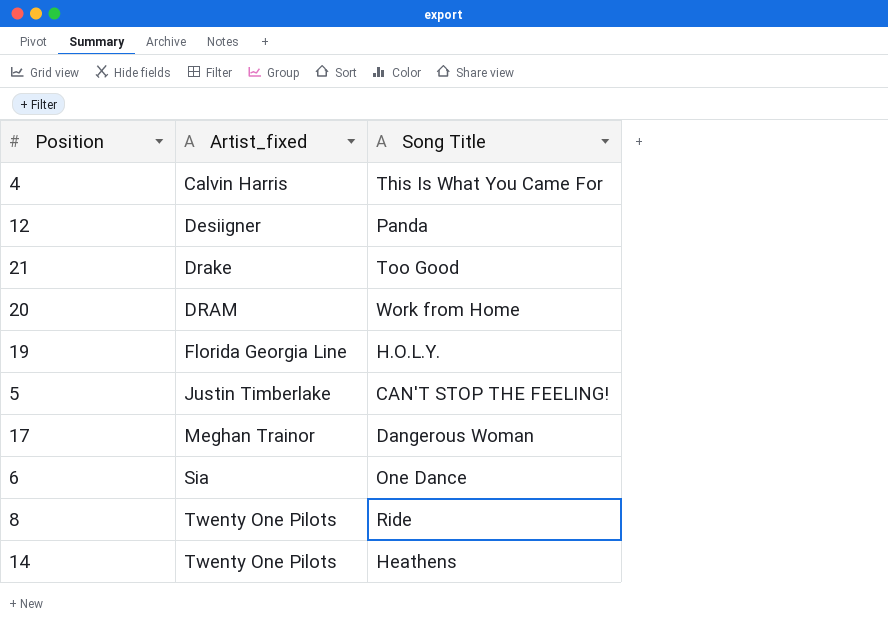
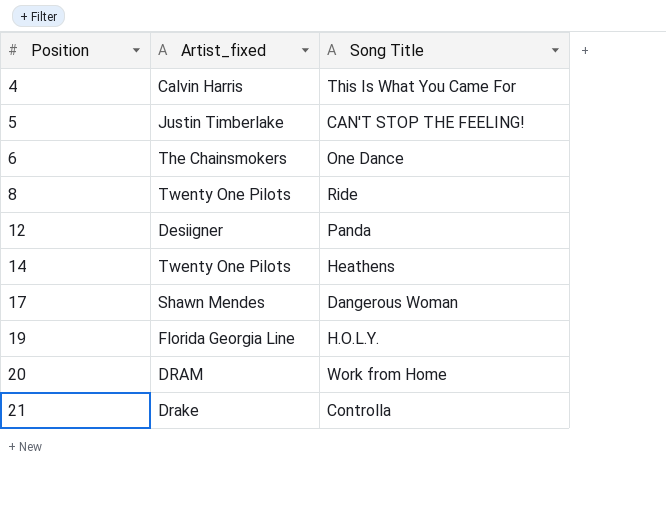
row order: Artist_fixed ascending -> Position ascending
6 | Artist_fixed: Sia -> The Chainsmokers
17 | Artist_fixed: Meghan Trainor -> Shawn Mendes
21 | Song Title: Too Good -> Controlla

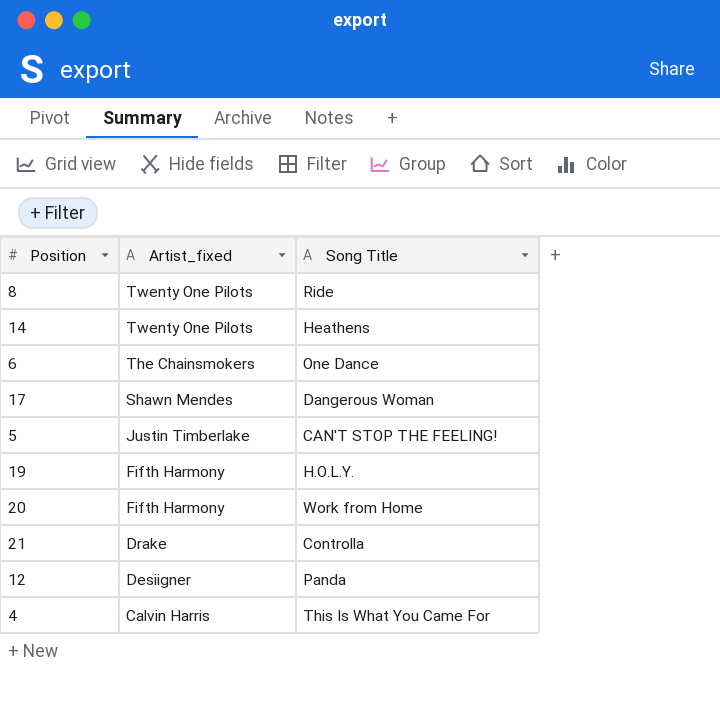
row order: Position ascending -> Artist_fixed descending
19 | Artist_fixed: Florida Georgia Line -> Fifth Harmony
20 | Artist_fixed: DRAM -> Fifth Harmony

